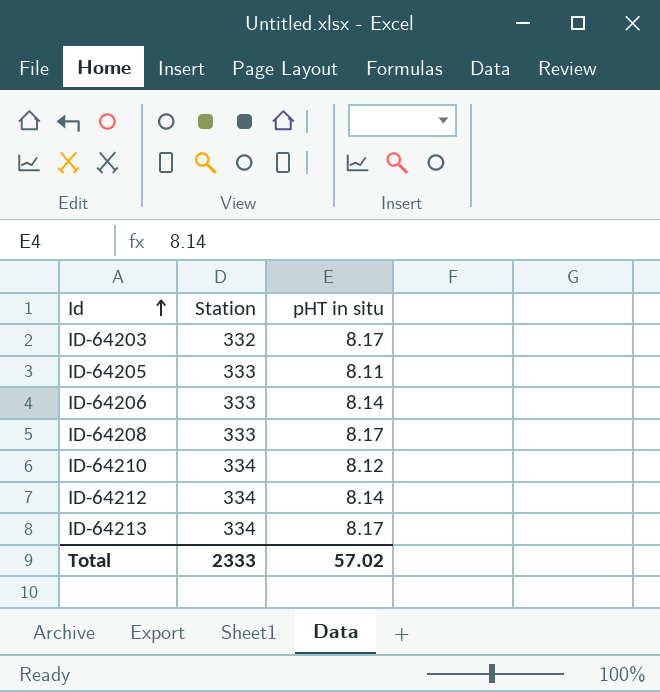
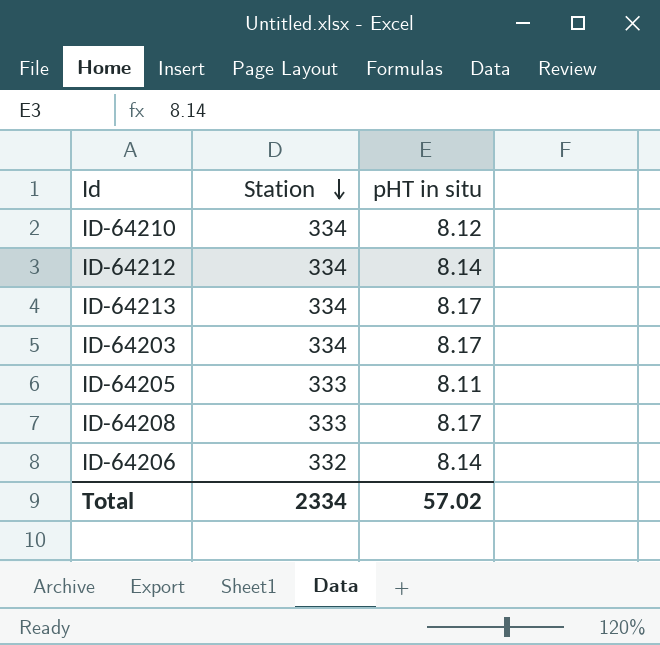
row order: Id ascending -> Station descending
ID-64203 | Station: 332 -> 334
ID-64206 | Station: 333 -> 332
Total | Station: 2333 -> 2334

